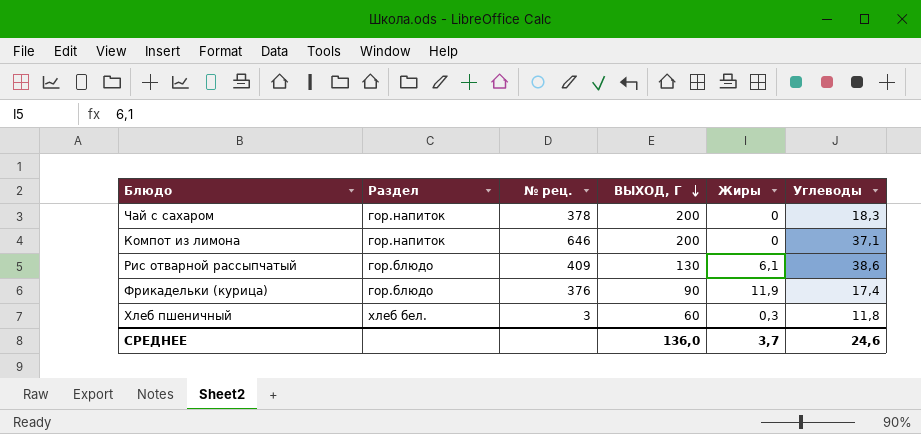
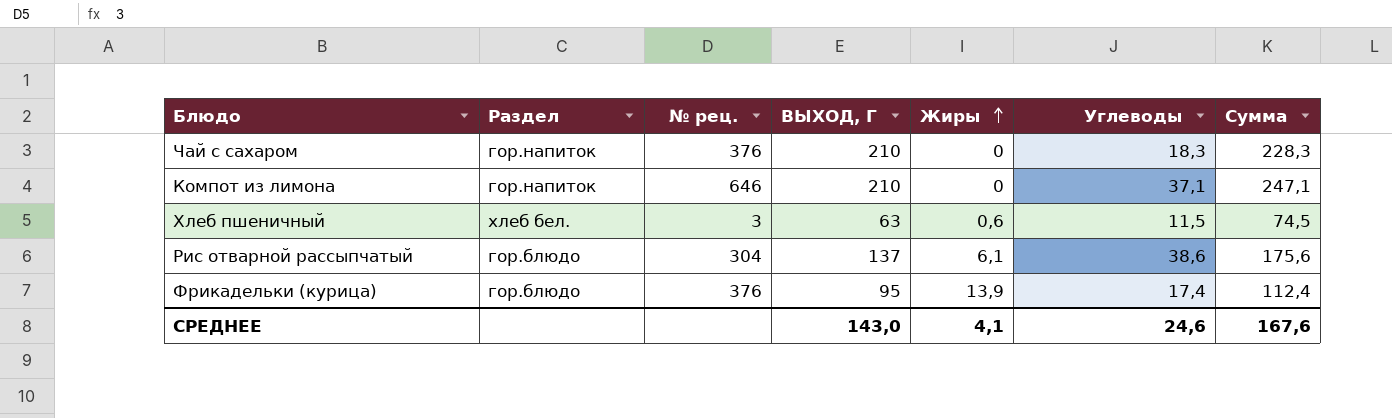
row order: ВЫХОД, Г descending -> Жиры ascending
column Сумма | formula: none -> [ВЫХОД, Г] + [Углеводы]
Чай с сахаром | № рец.: 378 -> 376
Чай с сахаром | ВЫХОД, Г: 200 -> 210
Компот из лимона | ВЫХОД, Г: 200 -> 210
Хлеб пшеничный | ВЫХОД, Г: 60 -> 63
Хлеб пшеничный | Жиры: 0,3 -> 0,6
Хлеб пшеничный | Углеводы: 11,8 -> 11,5
Рис отварной рассыпчатый | № рец.: 409 -> 304
Рис отварной рассыпчатый | ВЫХОД, Г: 130 -> 137
Фрикадельки (курица) | ВЫХОД, Г: 90 -> 95
Фрикадельки (курица) | Жиры: 11,9 -> 13,9
СРЕДНЕЕ | ВЫХОД, Г: 136,0 -> 143,0
СРЕДНЕЕ | Жиры: 3,7 -> 4,1

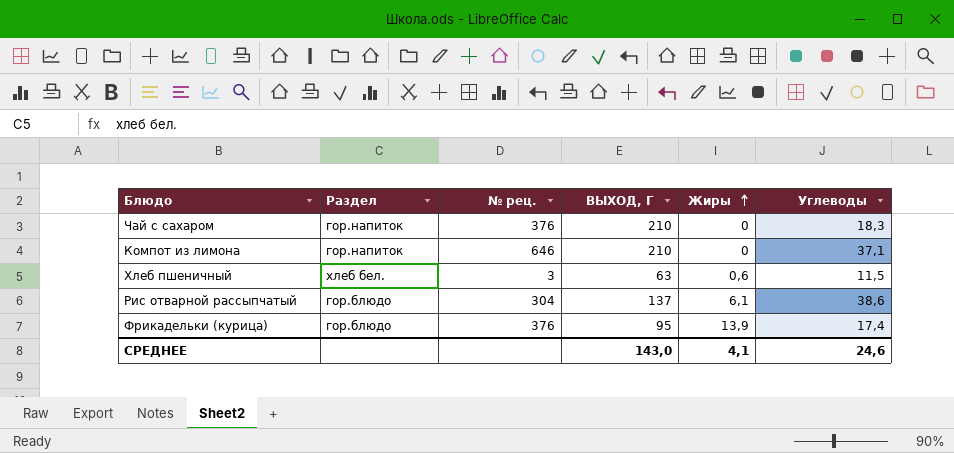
column Сумма | formula: [ВЫХОД, Г] + [Углеводы] -> none

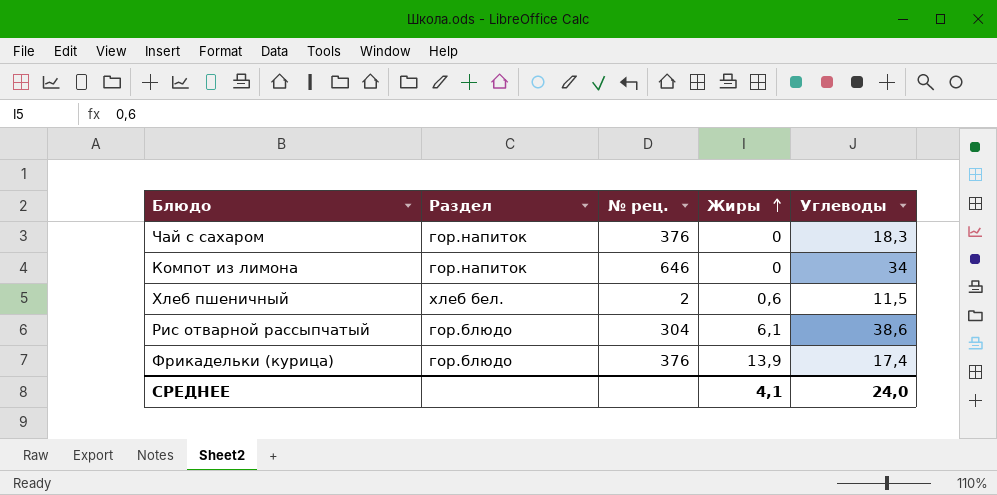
column ВЫХОД, Г | position: 4 -> none
Компот из лимона | Углеводы: 37,1 -> 34
Хлеб пшеничный | № рец.: 3 -> 2
СРЕДНЕЕ | Углеводы: 24,6 -> 24,0

